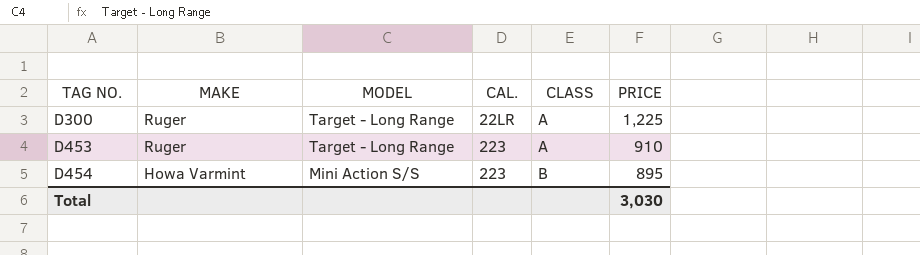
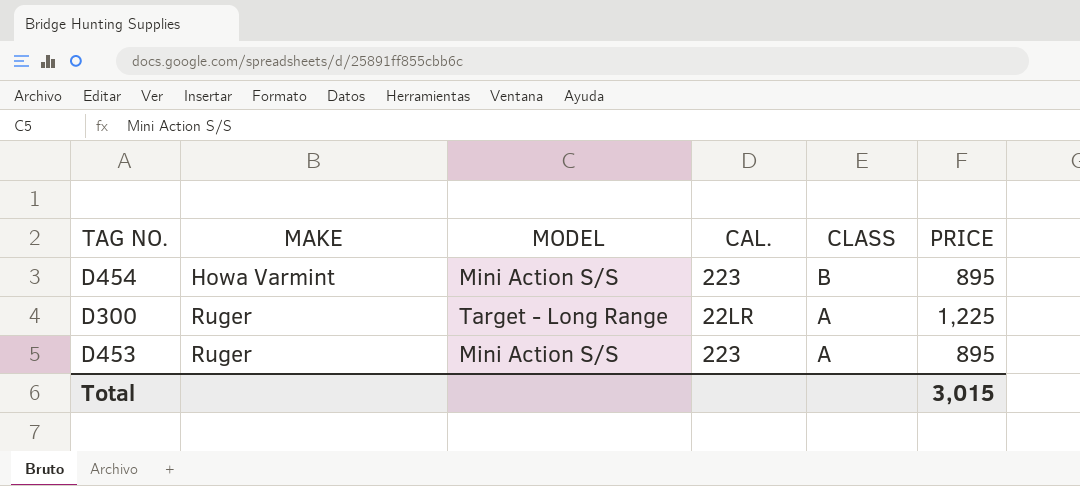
row order: TAG NO. ascending -> MAKE ascending
D453 | MODEL: Target - Long Range -> Mini Action S/S
D453 | PRICE: 910 -> 895
Total | PRICE: 3,030 -> 3,015

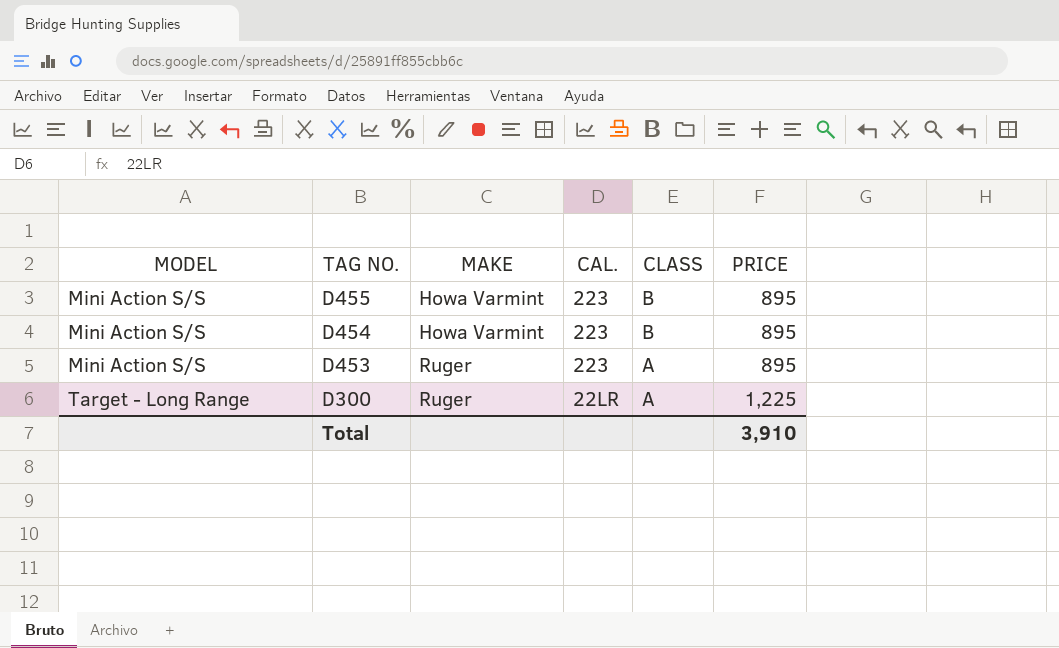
row order: MAKE ascending -> MODEL ascending
column MODEL | position: 3 -> 1
row D455: none -> Mini Action S/S | Howa Varmint | 223 | B | 895
Total | PRICE: 3,015 -> 3,910

